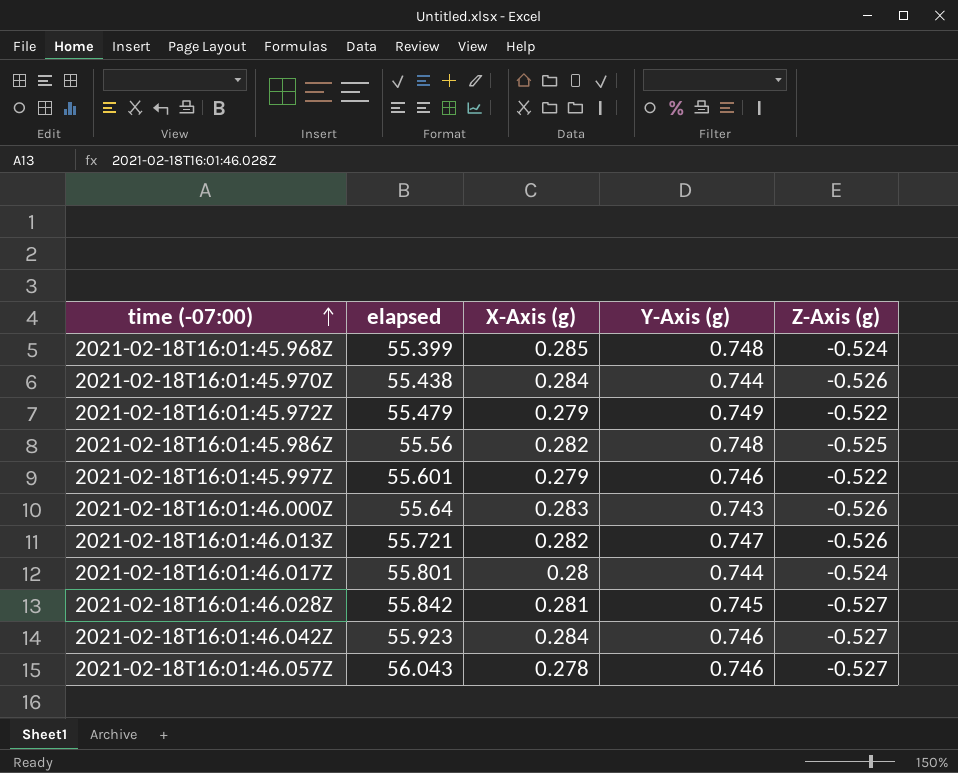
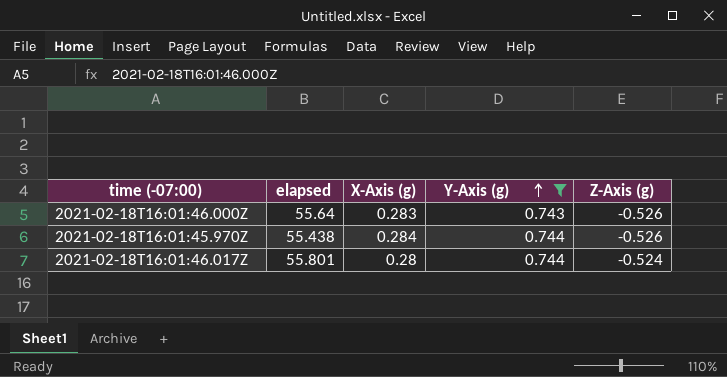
filter: none -> Y-Axis (g) <= 0.744
row order: time (-07:00) ascending -> Y-Axis (g) ascending

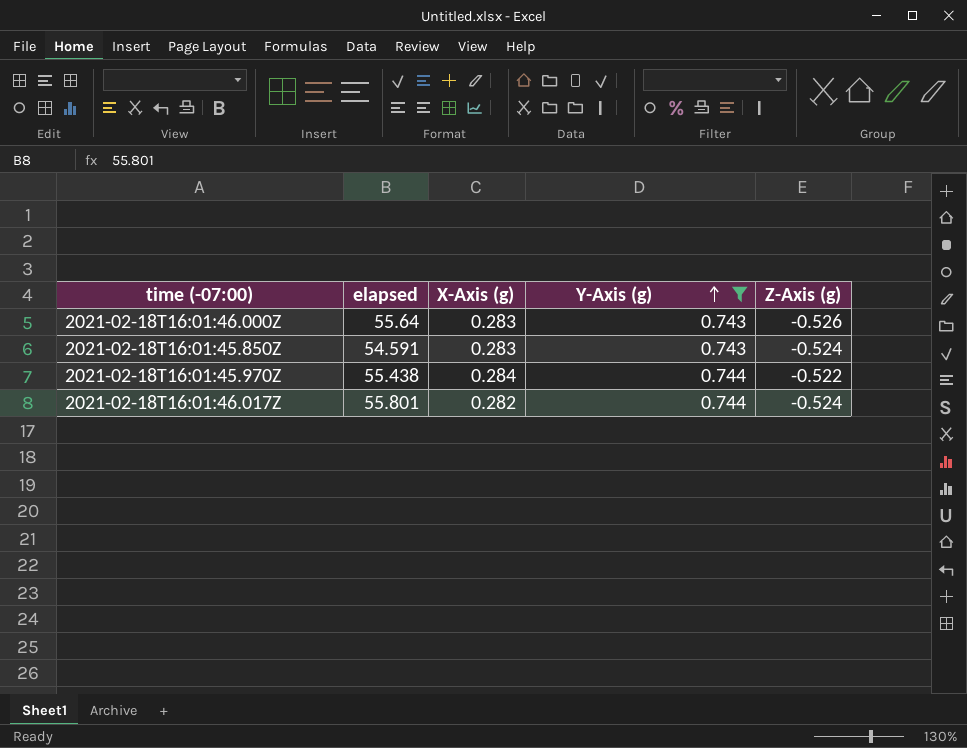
row 2021-02-18T16:01:45.850Z: none -> 54.591 | 0.283 | 0.743 | -0.524
2021-02-18T16:01:45.970Z | Z-Axis (g): -0.526 -> -0.522
2021-02-18T16:01:46.017Z | X-Axis (g): 0.28 -> 0.282

